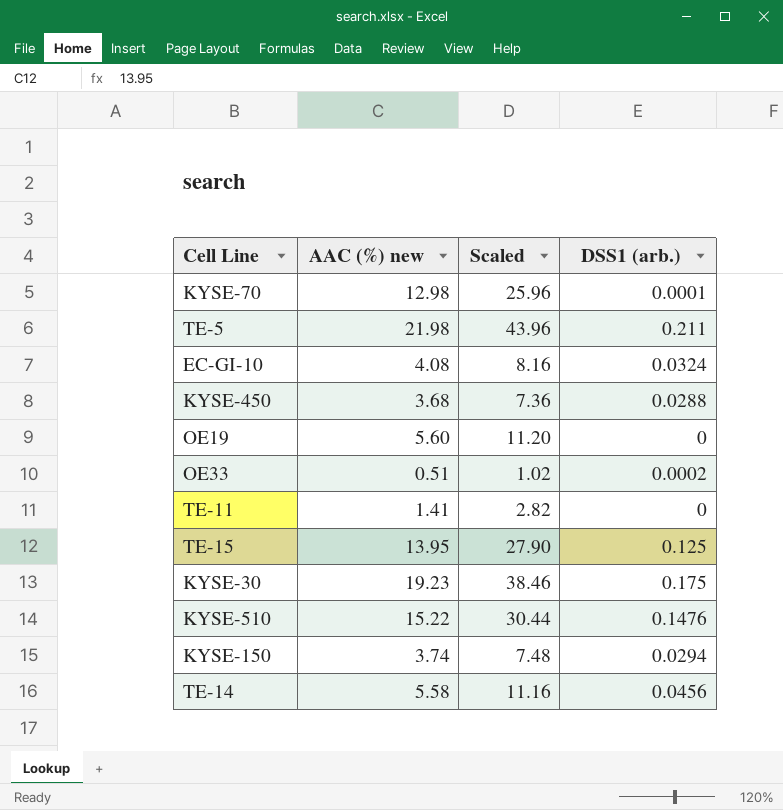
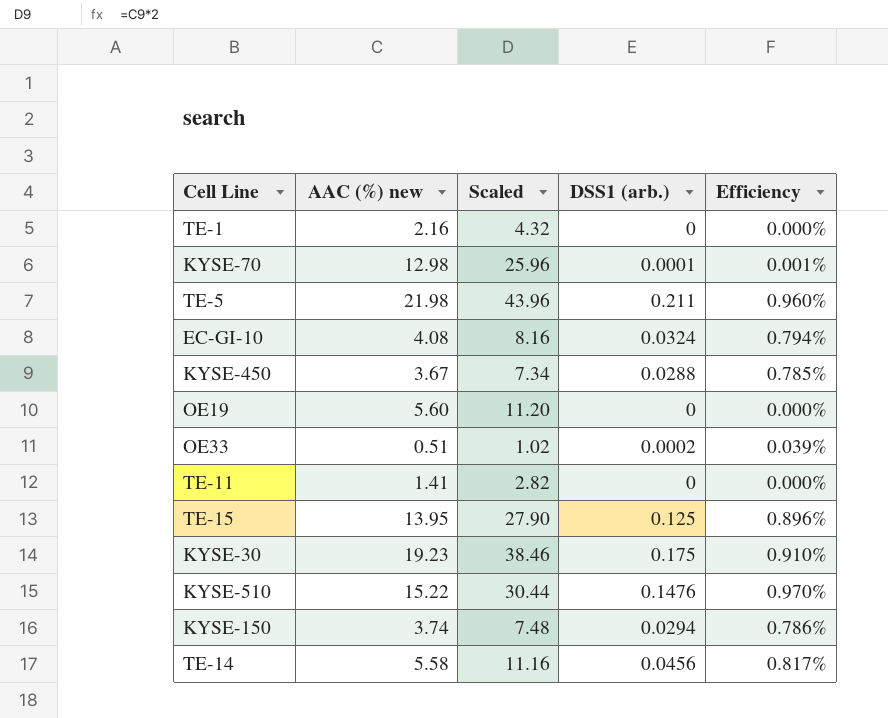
column Efficiency | formula: none -> [DSS1 (arb.)] / [AAC (%) new]
row TE-1: none -> 2.16 | 4.32 | 0 | 0.000%
KYSE-450 | AAC (%) new: 3.68 -> 3.67
KYSE-450 | Scaled: 7.36 -> 7.34

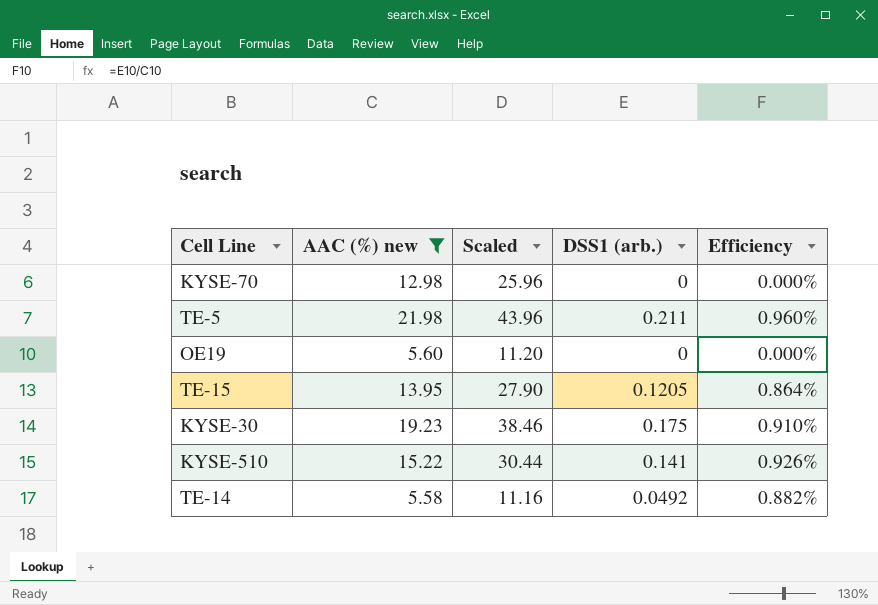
filter: none -> AAC (%) new >= 5.58
KYSE-70 | DSS1 (arb.): 0.0001 -> 0
KYSE-70 | Efficiency: 0.001% -> 0.000%
TE-15 | DSS1 (arb.): 0.125 -> 0.1205
TE-15 | Efficiency: 0.896% -> 0.864%
KYSE-510 | DSS1 (arb.): 0.1476 -> 0.141
KYSE-510 | Efficiency: 0.970% -> 0.926%
TE-14 | DSS1 (arb.): 0.0456 -> 0.0492
TE-14 | Efficiency: 0.817% -> 0.882%

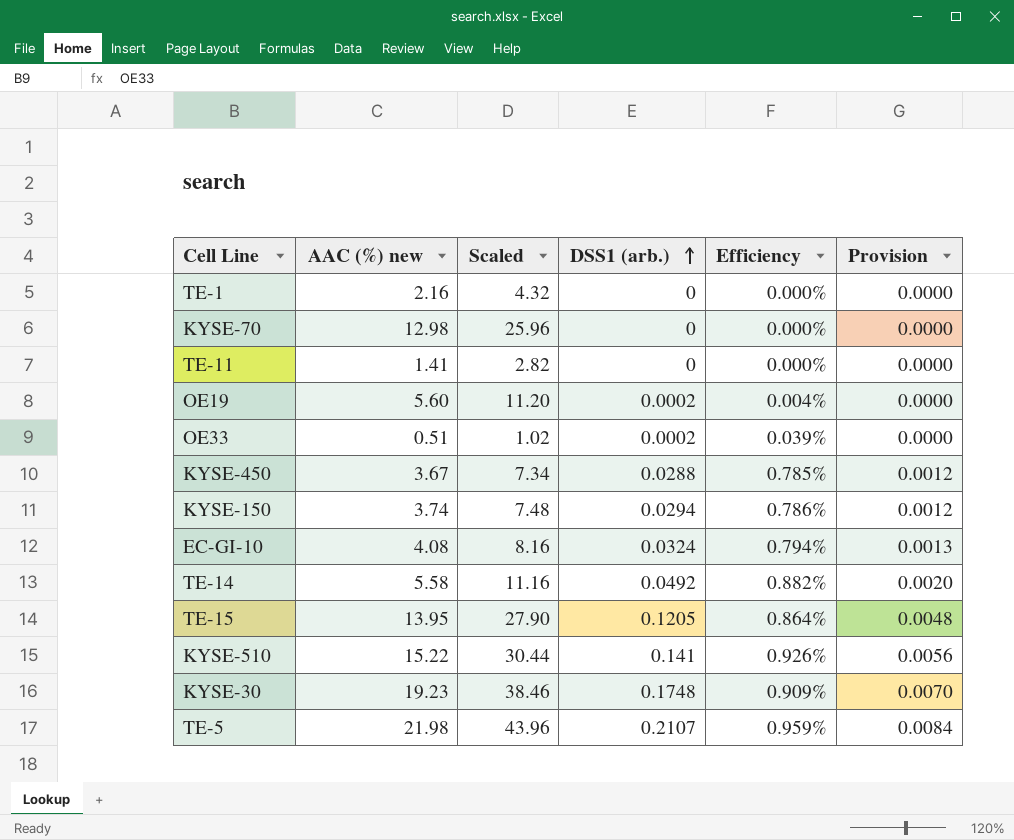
filter: AAC (%) new >= 5.58 -> none
row order: none -> DSS1 (arb.) ascending
column Provision | formula: none -> [DSS1 (arb.)] * 0.04
OE19 | DSS1 (arb.): 0 -> 0.0002
OE19 | Efficiency: 0.000% -> 0.004%
KYSE-30 | DSS1 (arb.): 0.175 -> 0.1748
KYSE-30 | Efficiency: 0.910% -> 0.909%
TE-5 | DSS1 (arb.): 0.211 -> 0.2107
TE-5 | Efficiency: 0.960% -> 0.959%

